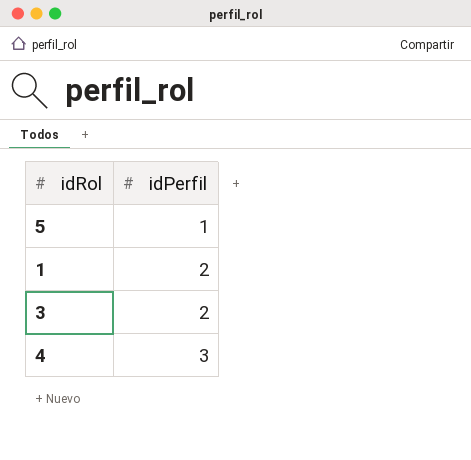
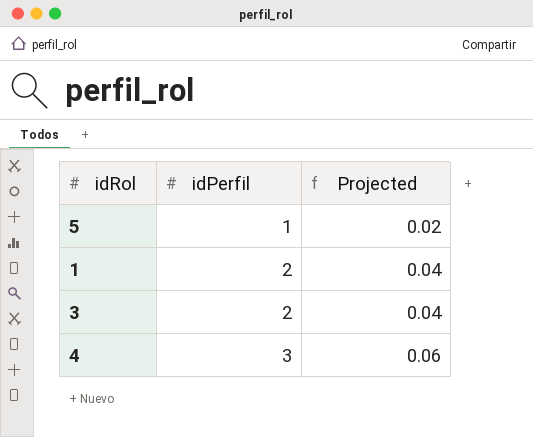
column Projected | formula: none -> [idPerfil] * 0.02

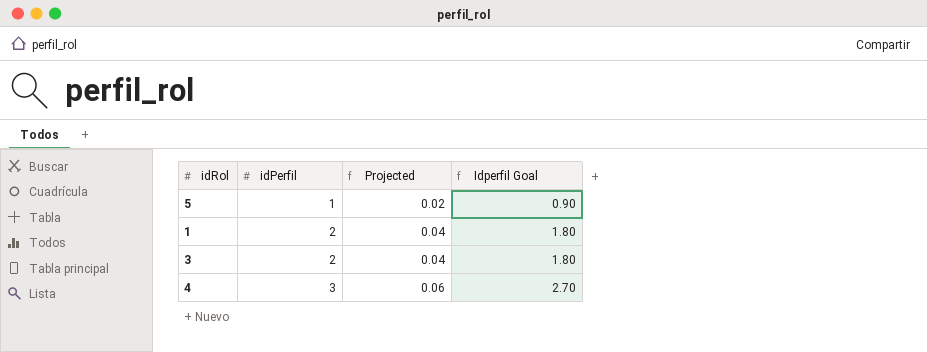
column Idperfil Goal | formula: none -> [idPerfil] * 0.9

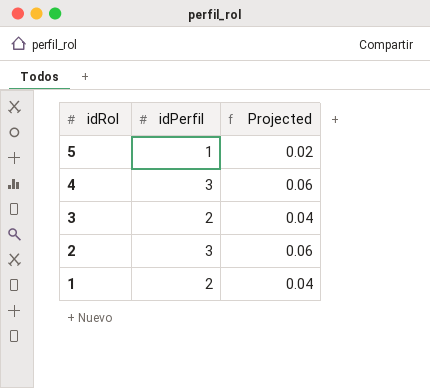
row order: idPerfil ascending -> idRol descending
column Idperfil Goal | formula: [idPerfil] * 0.9 -> none
row 2: none -> 3 | 0.06

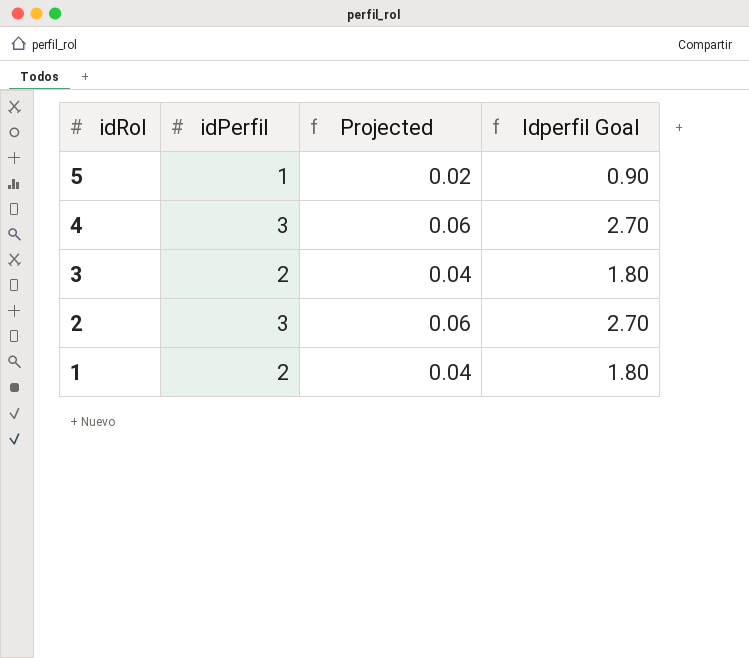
column Idperfil Goal | formula: none -> [idPerfil] * 0.9

